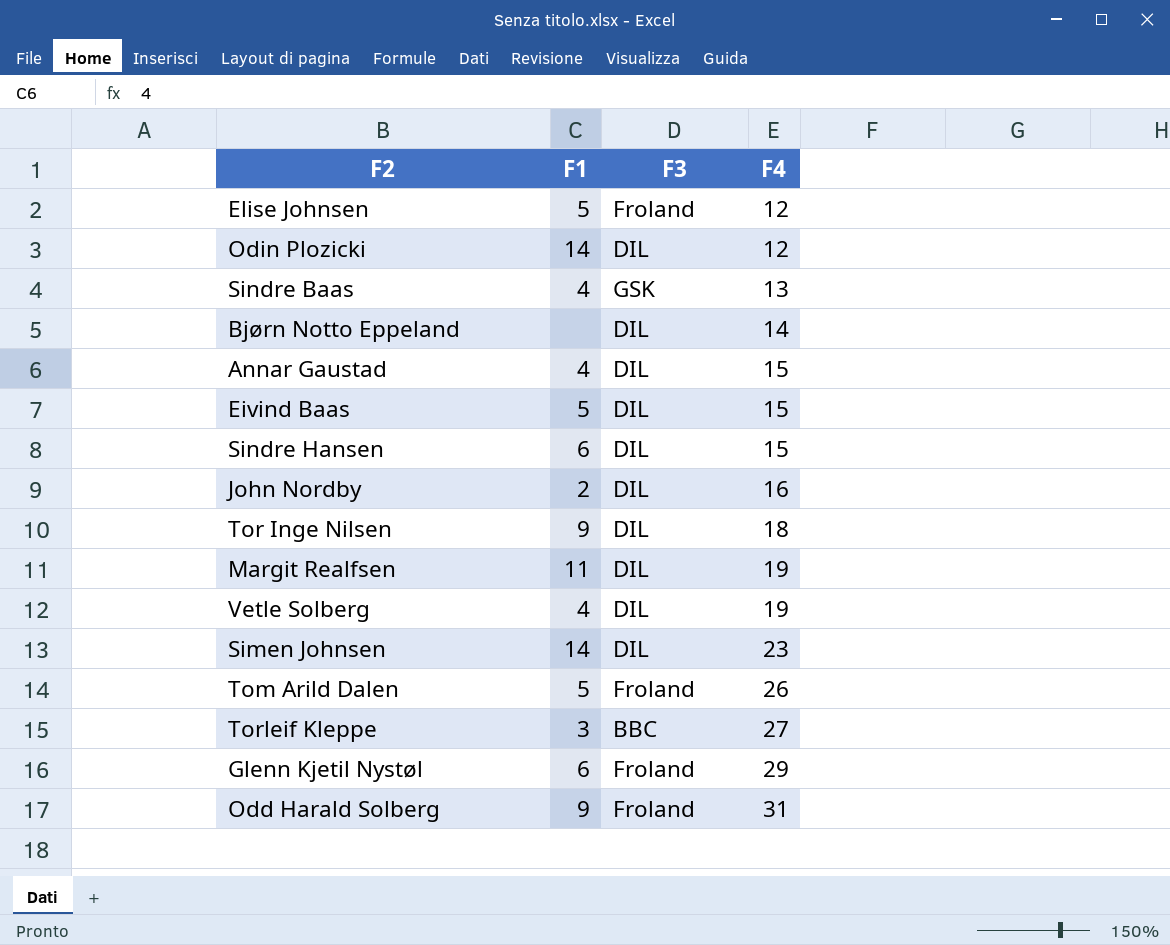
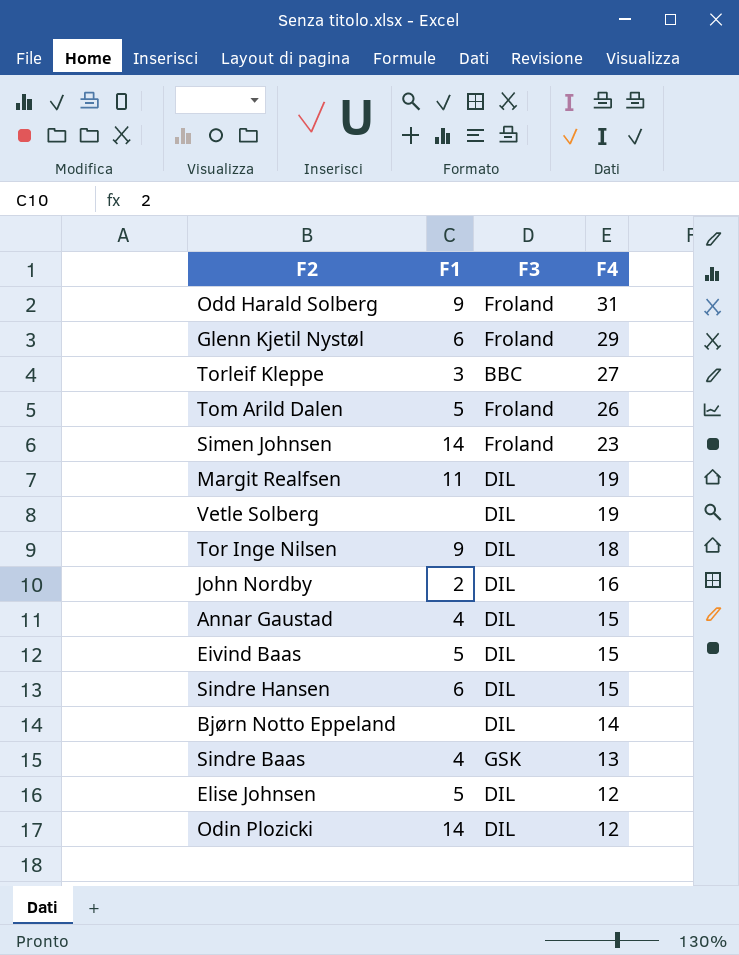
row order: F4 ascending -> F4 descending
Simen Johnsen | F3: DIL -> Froland
Vetle Solberg | F1: 4 -> none
Elise Johnsen | F3: Froland -> DIL

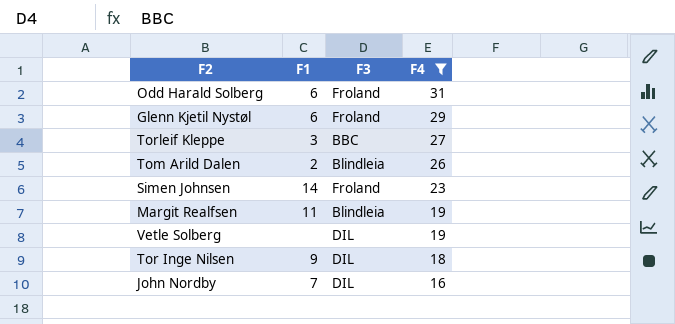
filter: none -> F4 >= 16
Odd Harald Solberg | F1: 9 -> 6
Tom Arild Dalen | F1: 5 -> 2
Tom Arild Dalen | F3: Froland -> Blindleia
Margit Realfsen | F3: DIL -> Blindleia
John Nordby | F1: 2 -> 7

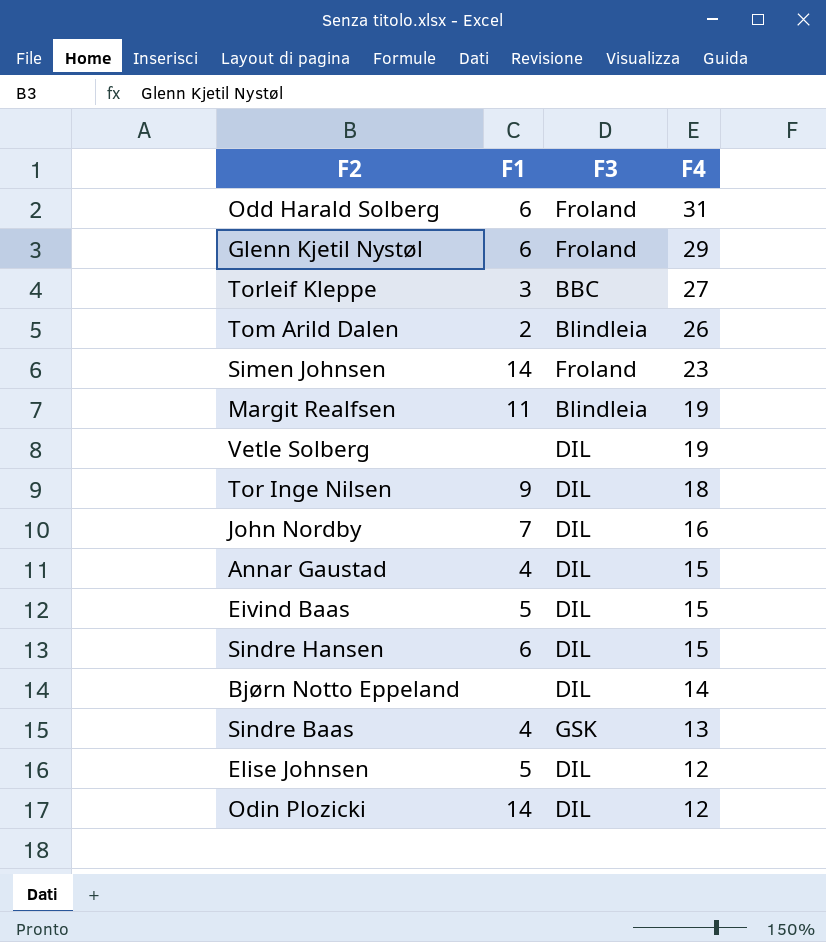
filter: F4 >= 16 -> none

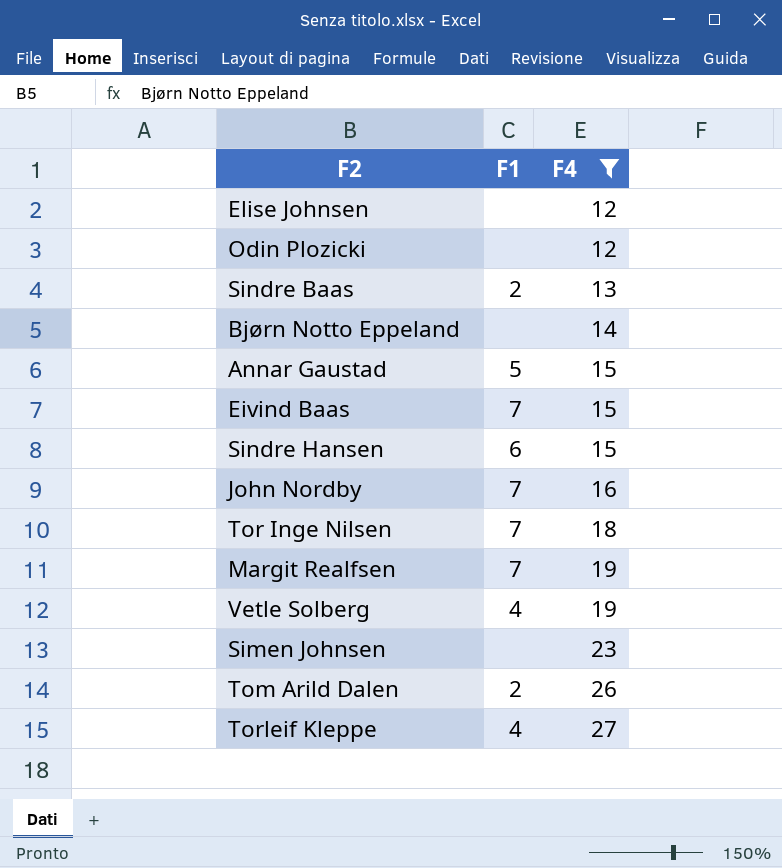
filter: none -> F4 <= 27
row order: F4 descending -> F4 ascending
column F3 | position: 3 -> none
Elise Johnsen | F1: 5 -> none
Odin Plozicki | F1: 14 -> none
Sindre Baas | F1: 4 -> 2
Annar Gaustad | F1: 4 -> 5
Eivind Baas | F1: 5 -> 7
Tor Inge Nilsen | F1: 9 -> 7
Margit Realfsen | F1: 11 -> 7
Vetle Solberg | F1: none -> 4
Simen Johnsen | F1: 14 -> none
Torleif Kleppe | F1: 3 -> 4

